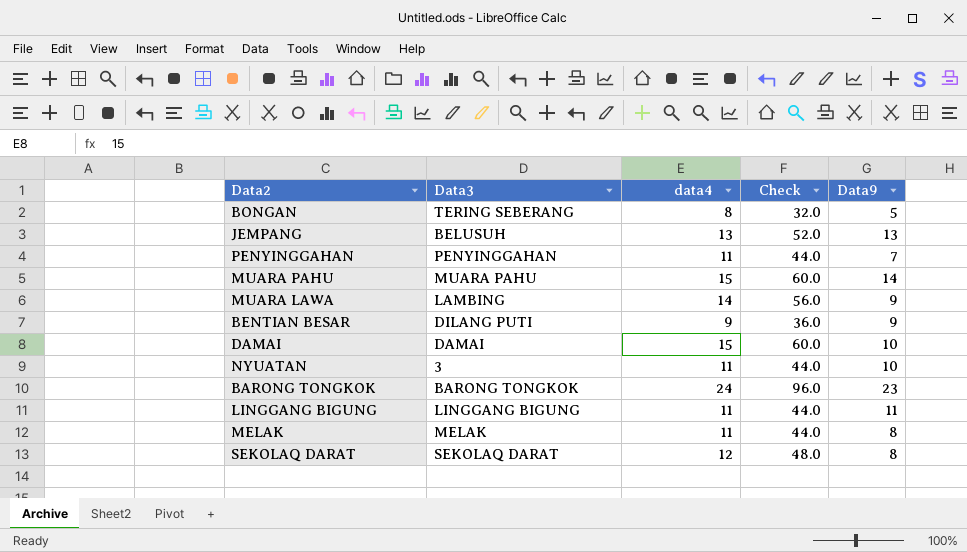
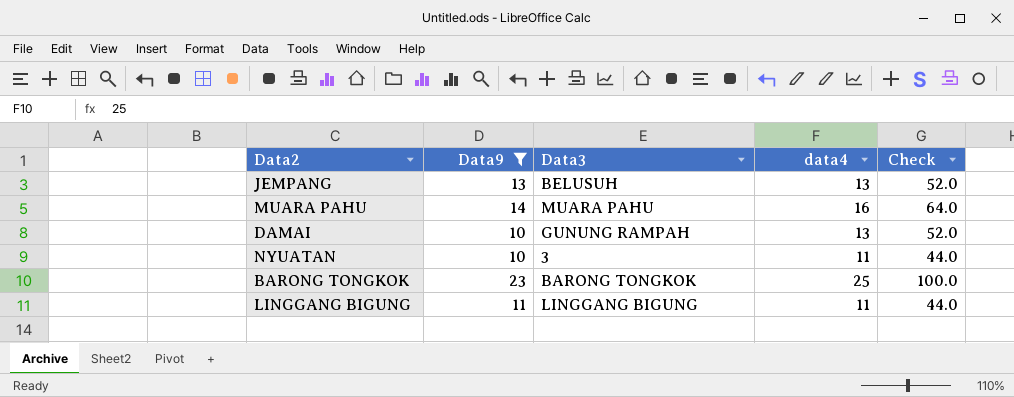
filter: none -> Data9 >= 10
column Data9 | position: 5 -> 2
MUARA PAHU | data4: 15 -> 16
MUARA PAHU | Check: 60.0 -> 64.0
DAMAI | Data3: DAMAI -> GUNUNG RAMPAH
DAMAI | data4: 15 -> 13
DAMAI | Check: 60.0 -> 52.0
BARONG TONGKOK | data4: 24 -> 25
BARONG TONGKOK | Check: 96.0 -> 100.0

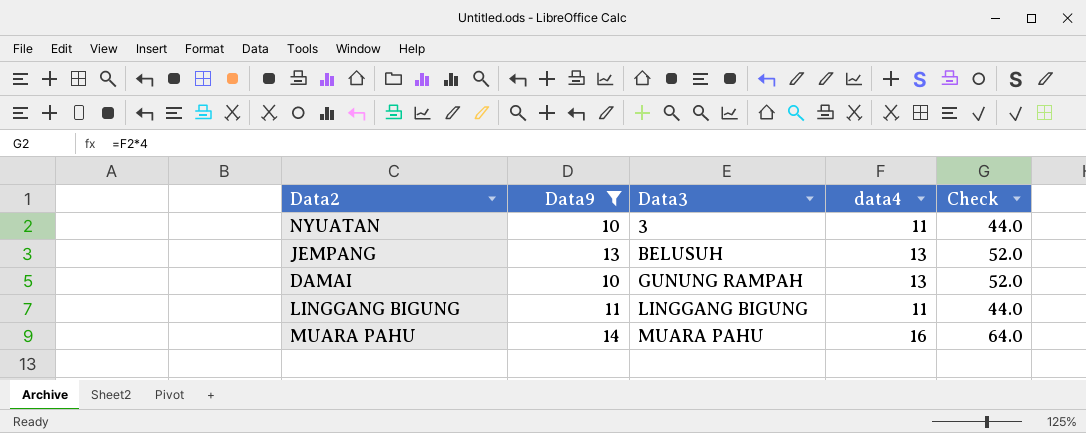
row order: none -> Data3 ascending
row BARONG TONGKOK: 23 | BARONG TONGKOK | 25 | 100.0 -> none

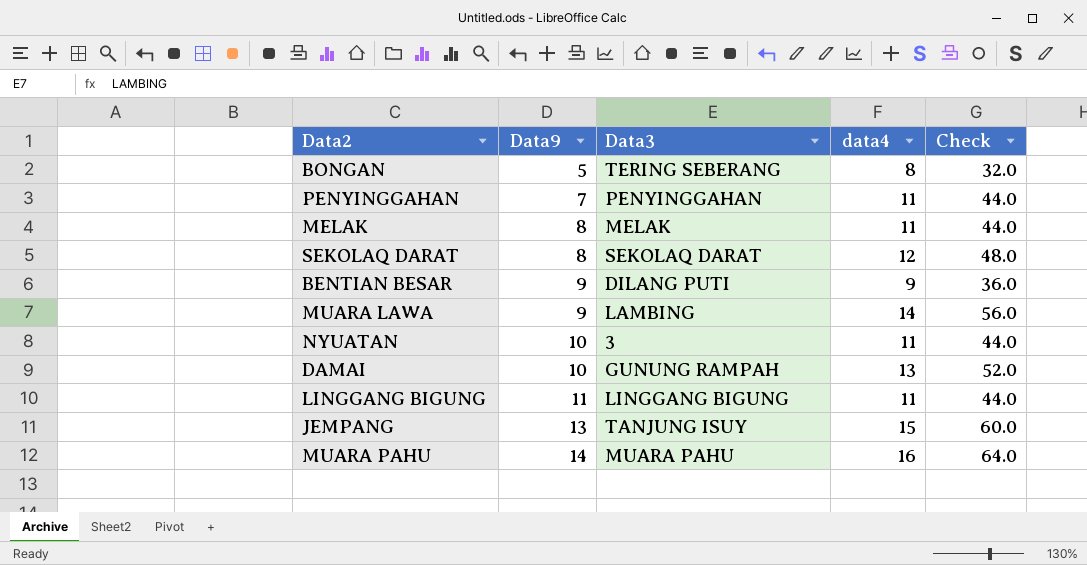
filter: Data9 >= 10 -> none
row order: Data3 ascending -> Data9 ascending
JEMPANG | Data3: BELUSUH -> TANJUNG ISUY
JEMPANG | data4: 13 -> 15
JEMPANG | Check: 52.0 -> 60.0

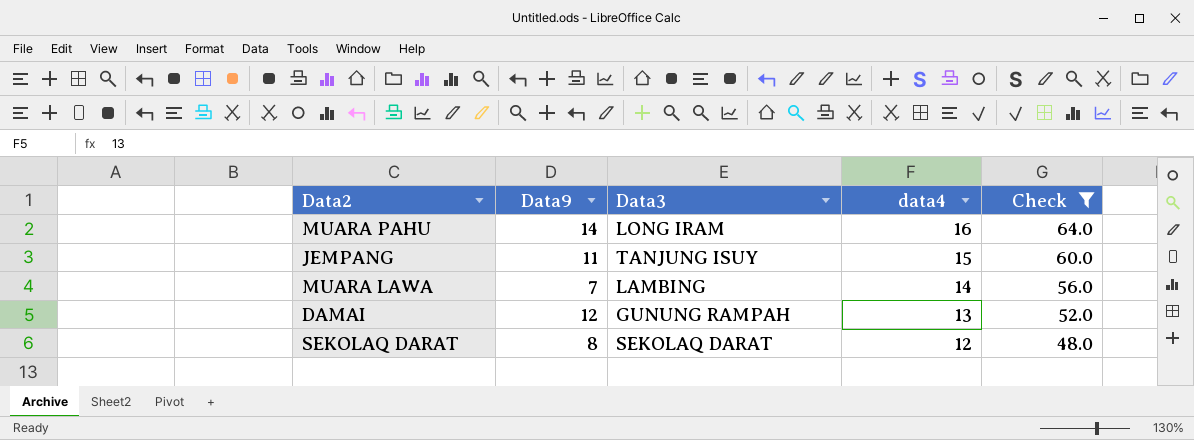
filter: none -> Check >= 48.0
row order: Data9 ascending -> data4 descending
MUARA PAHU | Data3: MUARA PAHU -> LONG IRAM
JEMPANG | Data9: 13 -> 11
MUARA LAWA | Data9: 9 -> 7
DAMAI | Data9: 10 -> 12

